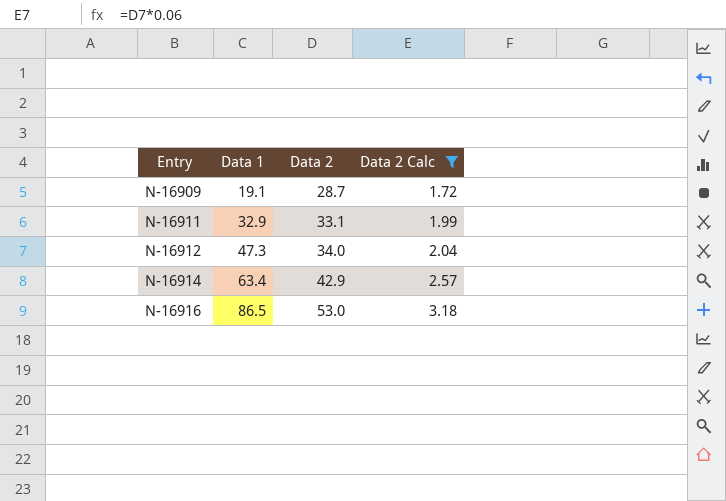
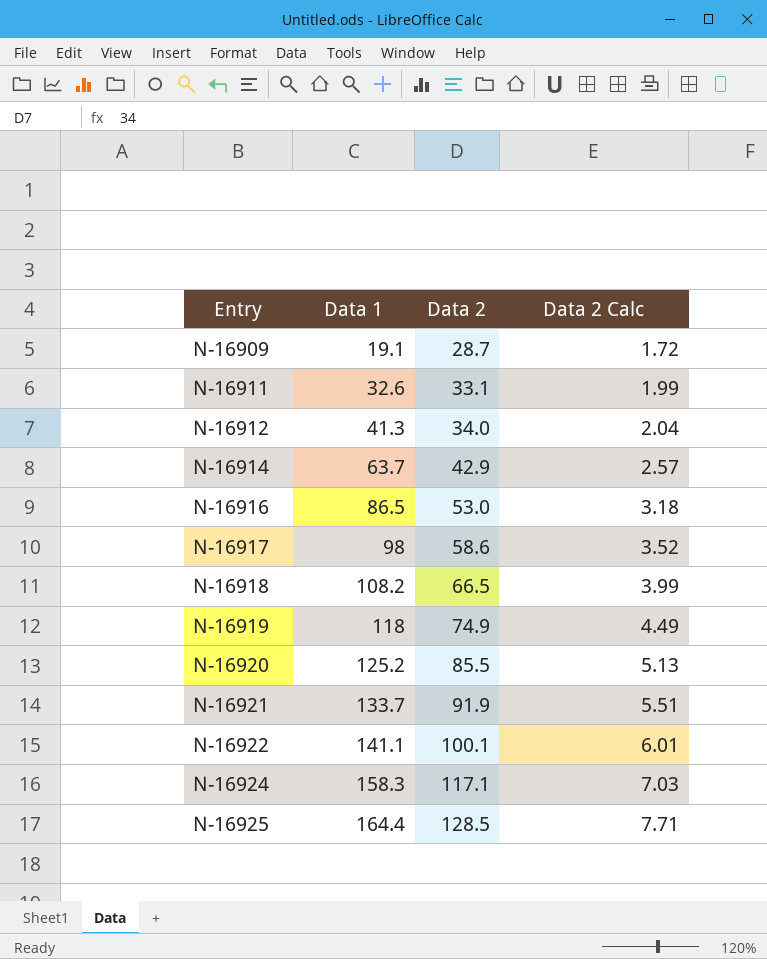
filter: Data 2 Calc <= 3.18 -> none
N-16911 | Data 1: 32.9 -> 32.6
N-16912 | Data 1: 47.3 -> 41.3
N-16914 | Data 1: 63.4 -> 63.7

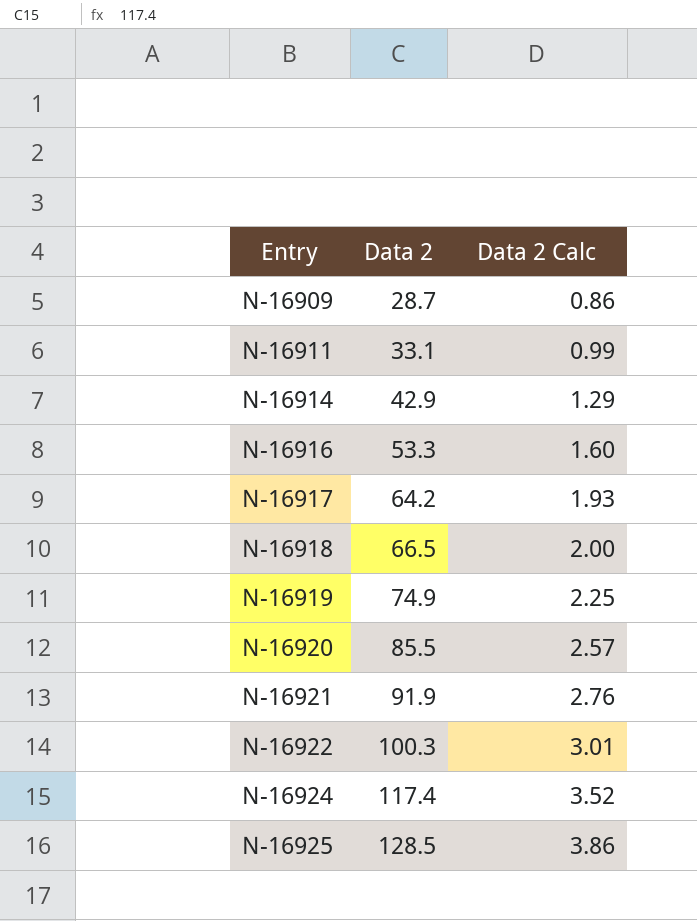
column Data 1 | position: 2 -> none
column Data 2 Calc | formula: [Data 2] * 0.06 -> [Data 2] * 0.03
row N-16912: 41.3 | 34.0 | 2.04 -> none
N-16916 | Data 2: 53.0 -> 53.3
N-16917 | Data 2: 58.6 -> 64.2
N-16922 | Data 2: 100.1 -> 100.3
N-16924 | Data 2: 117.1 -> 117.4

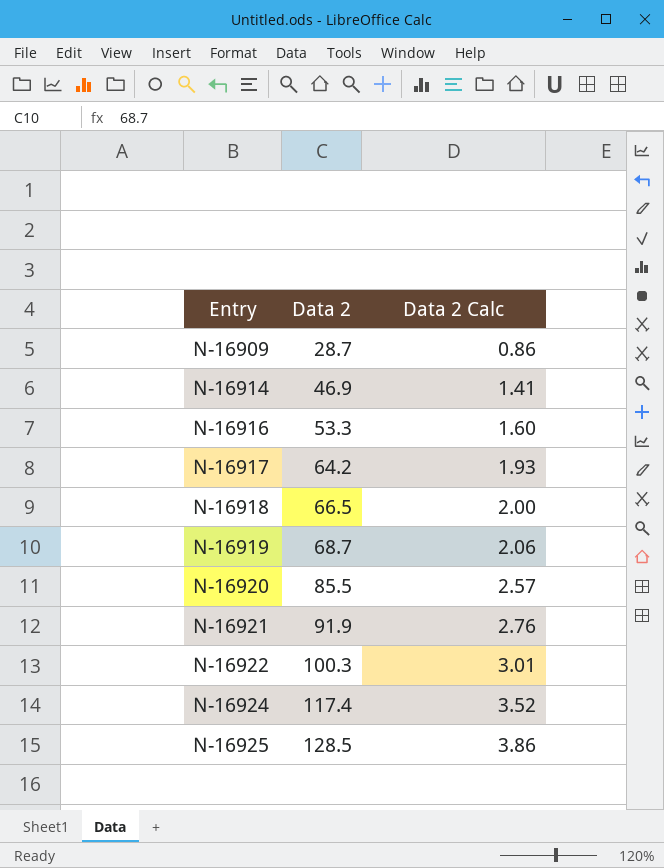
row N-16911: 33.1 | 0.99 -> none
N-16914 | Data 2: 42.9 -> 46.9
N-16914 | Data 2 Calc: 1.29 -> 1.41
N-16919 | Data 2: 74.9 -> 68.7
N-16919 | Data 2 Calc: 2.25 -> 2.06

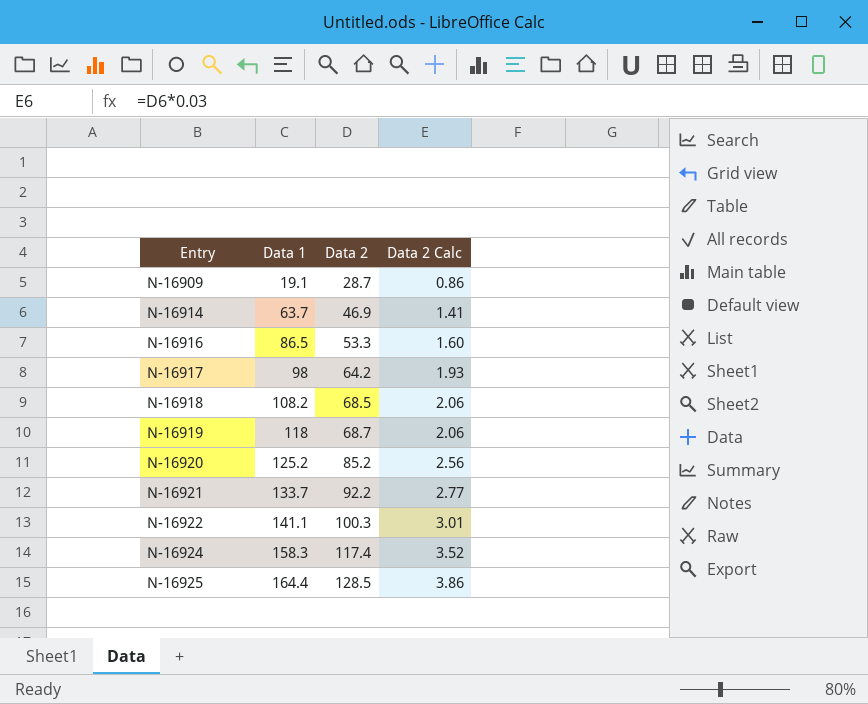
column Data 1 | position: none -> 2
N-16918 | Data 2: 66.5 -> 68.5
N-16918 | Data 2 Calc: 2.00 -> 2.06
N-16920 | Data 2: 85.5 -> 85.2
N-16920 | Data 2 Calc: 2.57 -> 2.56
N-16921 | Data 2: 91.9 -> 92.2
N-16921 | Data 2 Calc: 2.76 -> 2.77

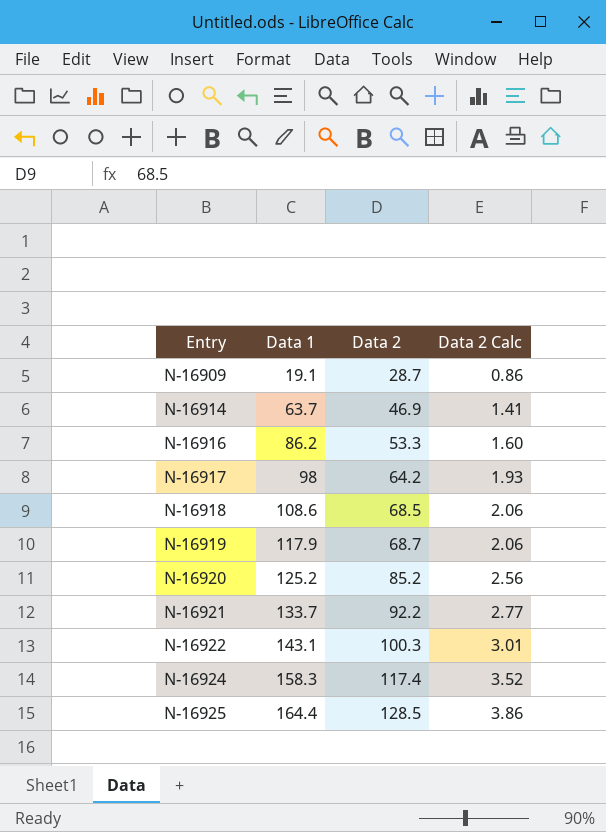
N-16916 | Data 1: 86.5 -> 86.2
N-16918 | Data 1: 108.2 -> 108.6
N-16919 | Data 1: 118 -> 117.9
N-16922 | Data 1: 141.1 -> 143.1

